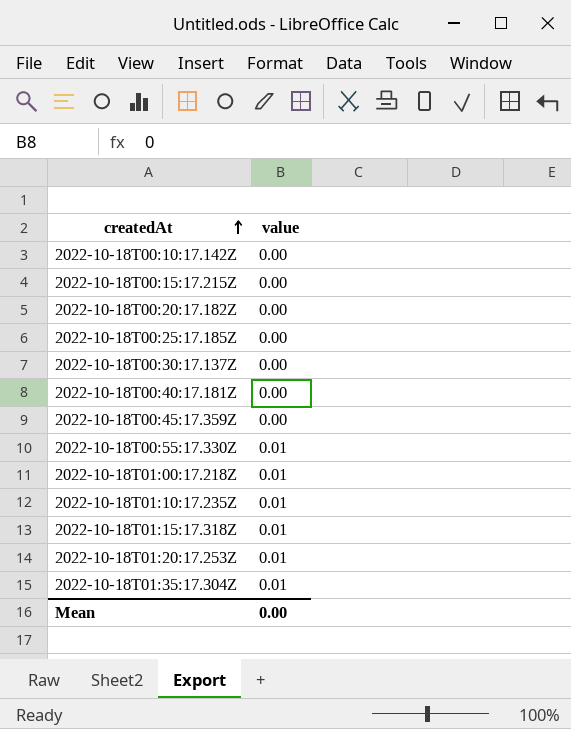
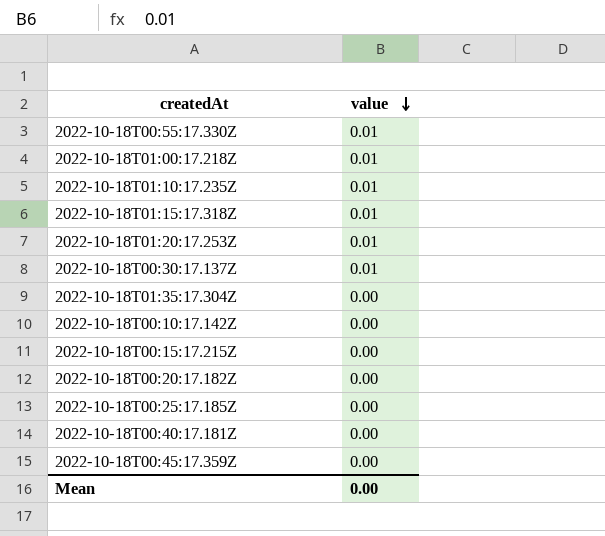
row order: createdAt ascending -> value descending
2022-10-18T00:30:17.137Z | value: 0.00 -> 0.01
2022-10-18T01:35:17.304Z | value: 0.01 -> 0.00

